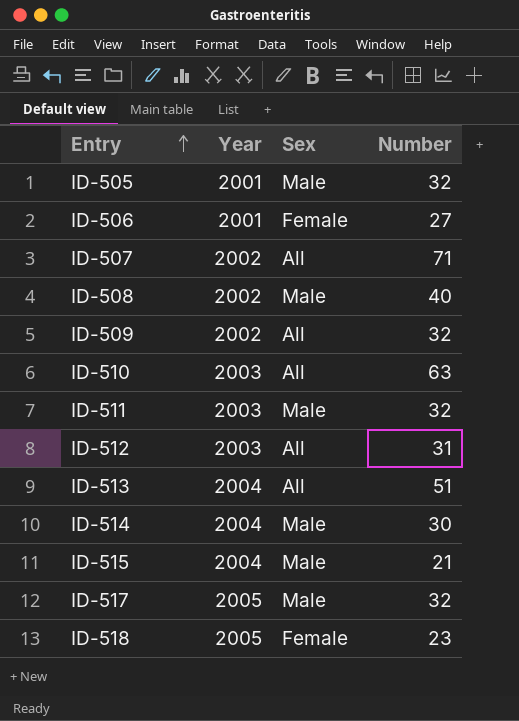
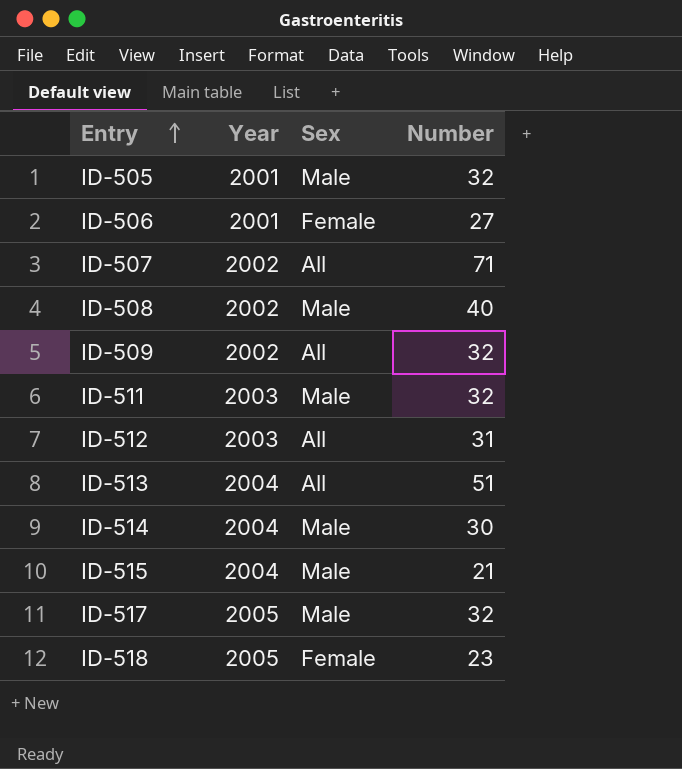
row ID-510: 2003 | All | 63 -> none

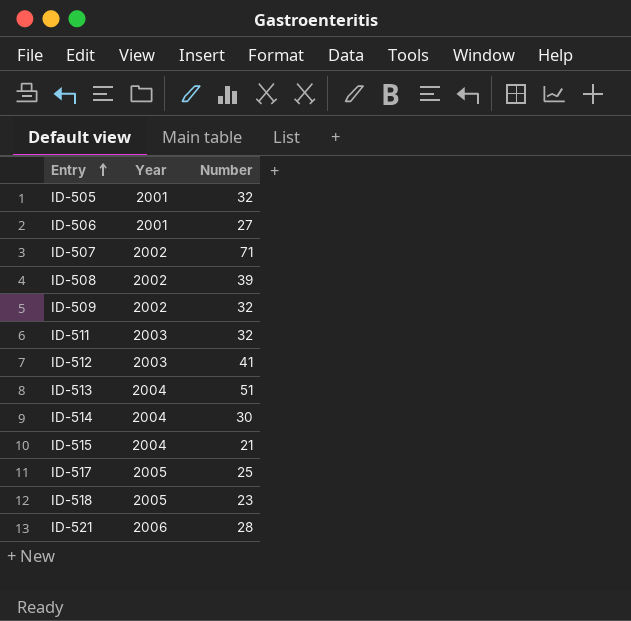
column Sex | position: 3 -> none
ID-508 | Number: 40 -> 39
ID-512 | Number: 31 -> 41
ID-517 | Number: 32 -> 25
row ID-521: none -> 2006 | 28

